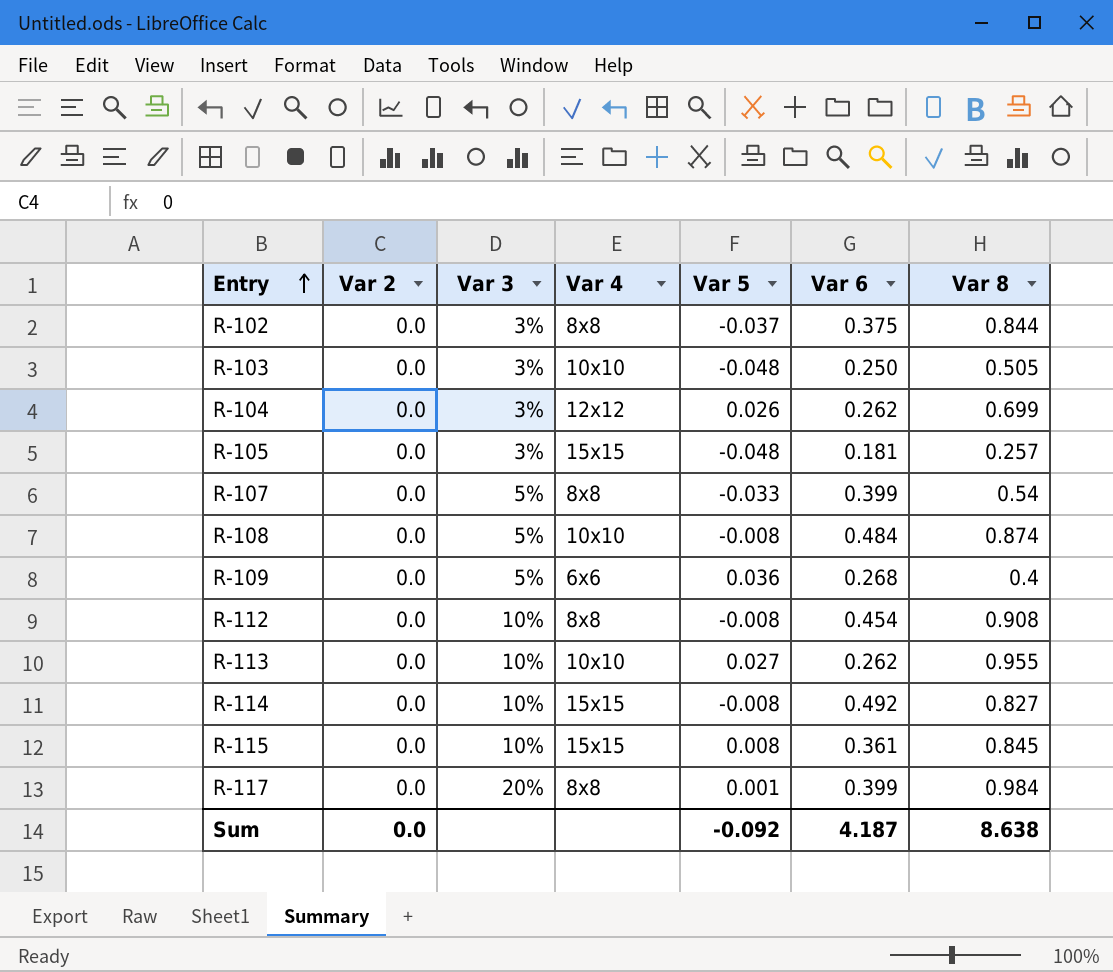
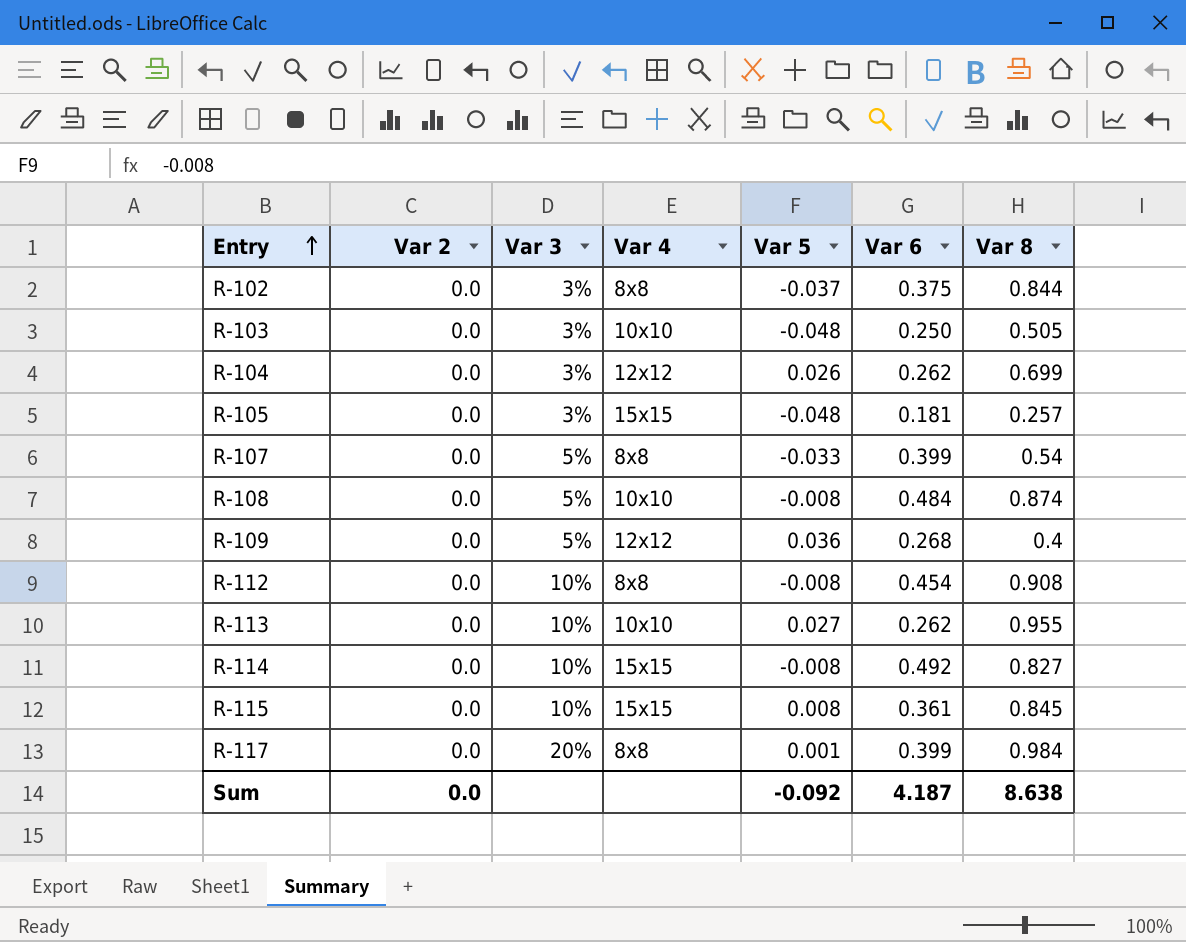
R-109 | Var 4: 6x6 -> 12x12

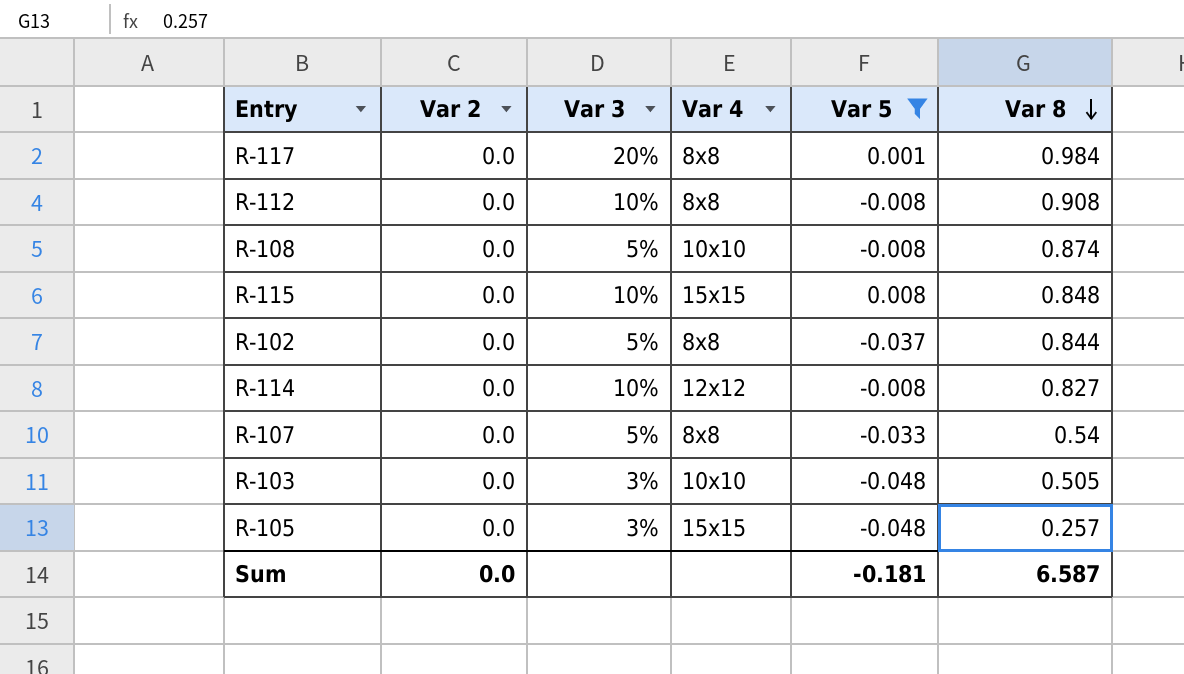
filter: none -> Var 5 <= 0.008
row order: Entry ascending -> Var 8 descending
column Var 6 | position: 6 -> none
R-115 | Var 8: 0.845 -> 0.848
R-102 | Var 3: 3% -> 5%
R-114 | Var 4: 15x15 -> 12x12
Sum | Var 5: -0.092 -> -0.181
Sum | Var 8: 8.638 -> 6.587

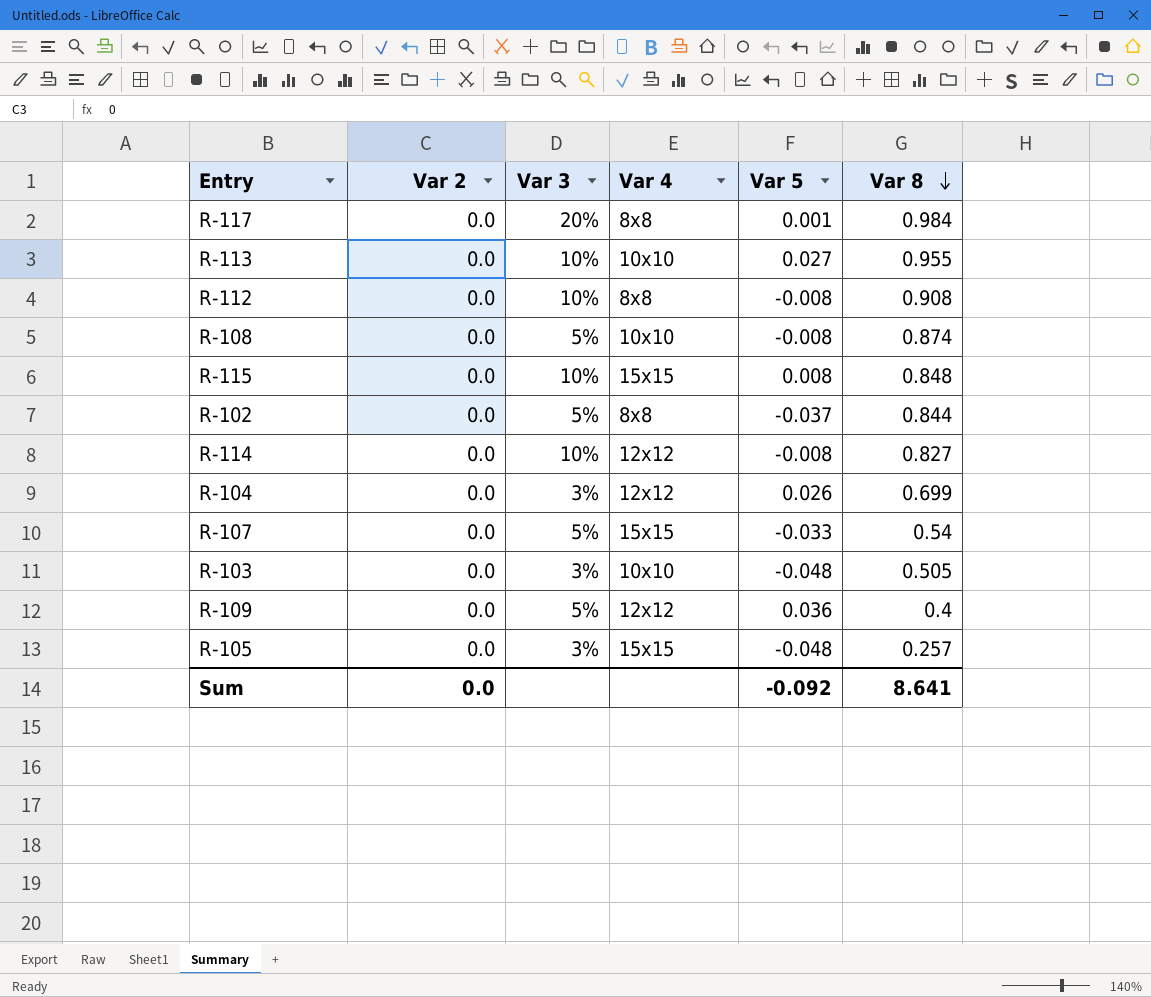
filter: Var 5 <= 0.008 -> none
R-107 | Var 4: 8x8 -> 15x15
Sum | Var 5: -0.181 -> -0.092
Sum | Var 8: 6.587 -> 8.641

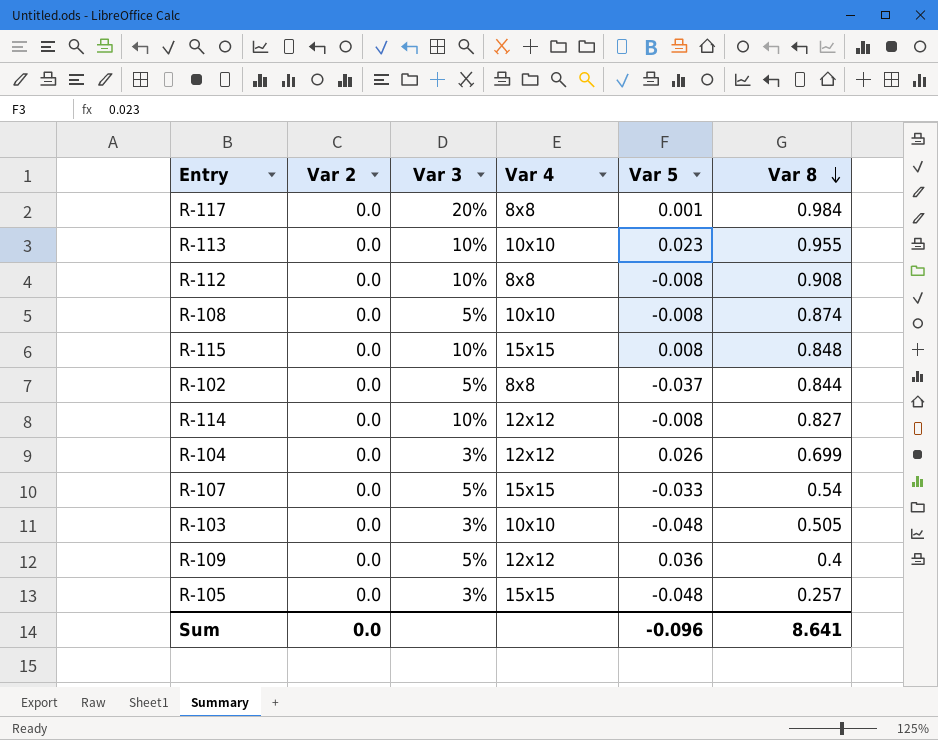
R-113 | Var 5: 0.027 -> 0.023
Sum | Var 5: -0.092 -> -0.096

